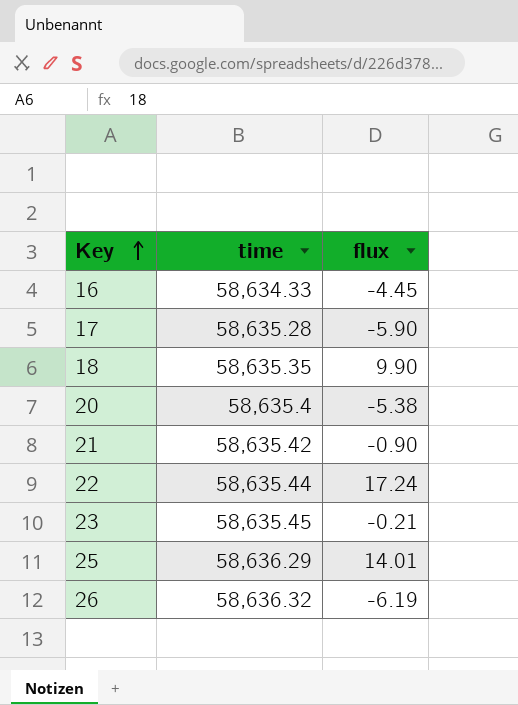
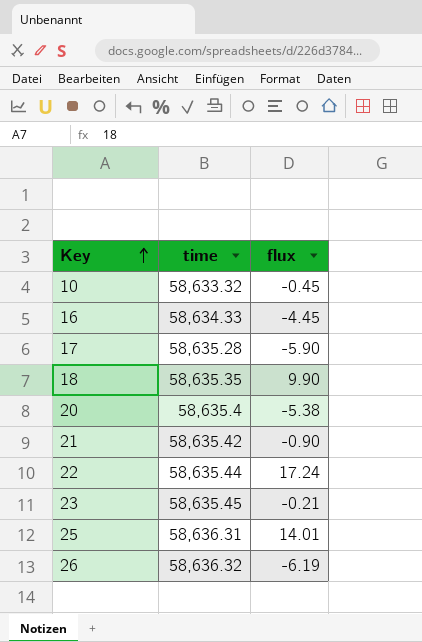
row 10: none -> 58,633.32 | -0.45
25 | time: 58,636.29 -> 58,636.31

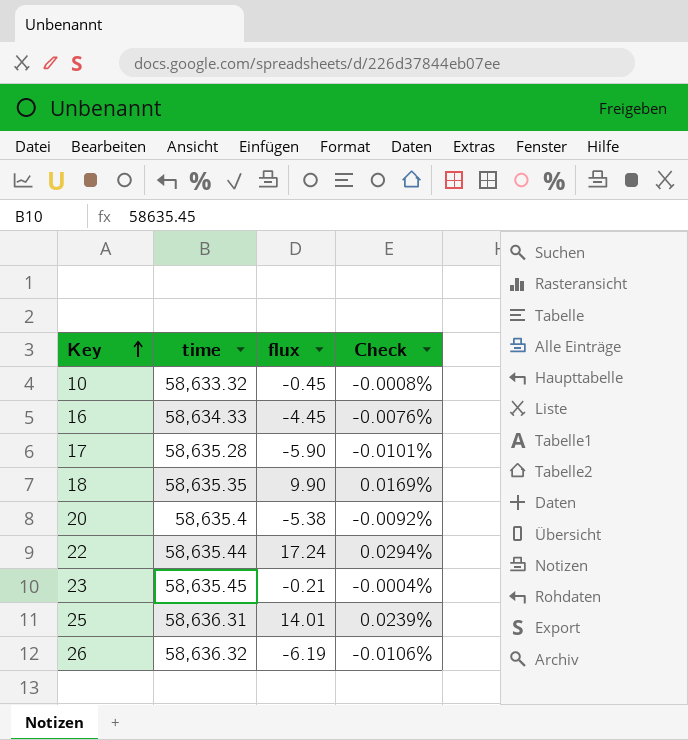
column Check | formula: none -> [flux] / [time]
row 21: 58,635.42 | -0.90 -> none

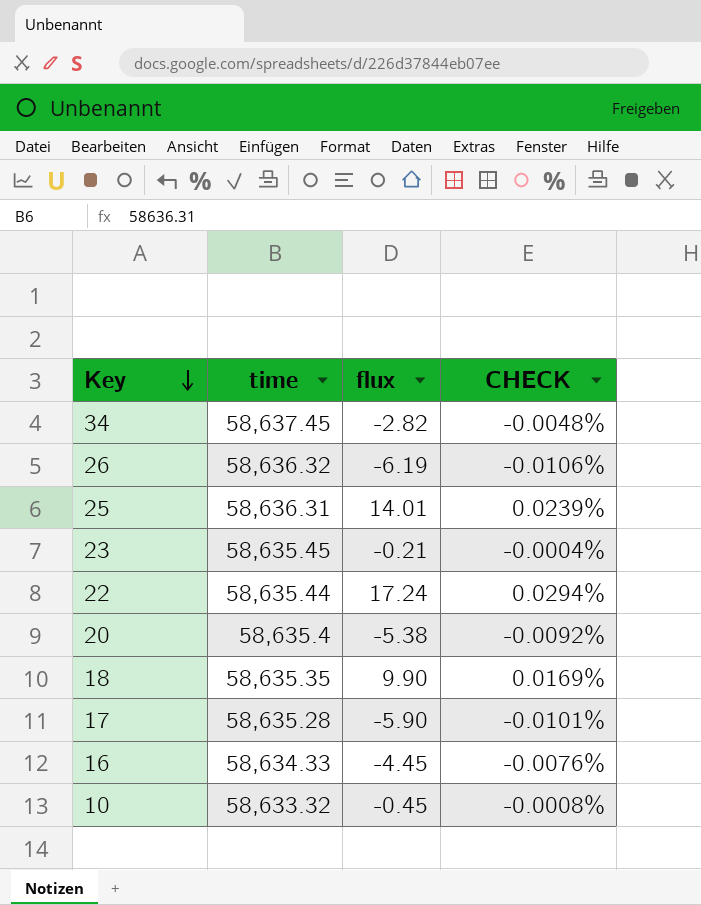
row order: Key ascending -> Key descending
column name: Check -> CHECK
row 34: none -> 58,637.45 | -2.82 | -0.0048%

